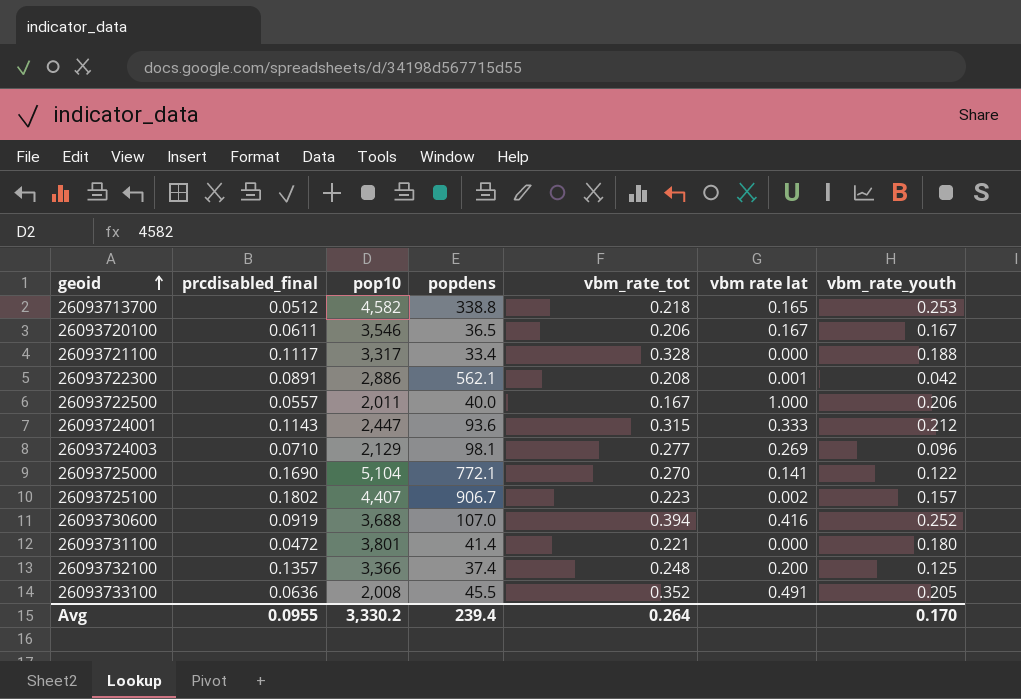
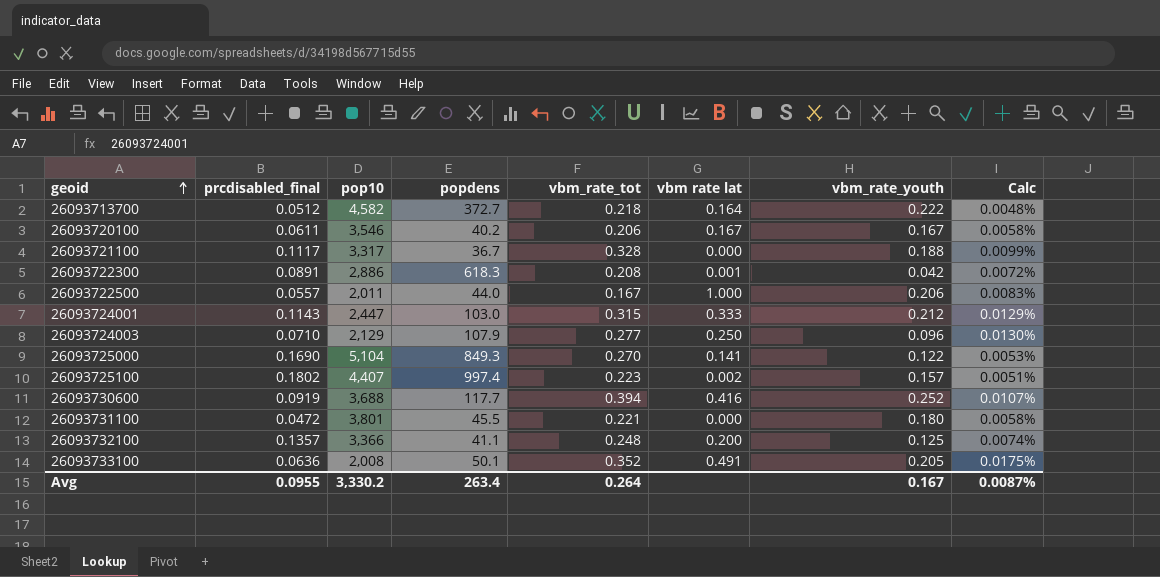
column Calc | formula: none -> [vbm_rate_tot] / [pop10]
26093713700 | popdens: 338.8 -> 372.7
26093713700 | vbm rate lat: 0.165 -> 0.164
26093713700 | vbm_rate_youth: 0.253 -> 0.222
26093720100 | popdens: 36.5 -> 40.2
26093721100 | popdens: 33.4 -> 36.7
26093722300 | popdens: 562.1 -> 618.3
26093722500 | popdens: 40.0 -> 44.0
26093724001 | popdens: 93.6 -> 103.0
26093724003 | popdens: 98.1 -> 107.9
26093724003 | vbm rate lat: 0.269 -> 0.250
26093725000 | popdens: 772.1 -> 849.3
26093725100 | popdens: 906.7 -> 997.4
26093730600 | popdens: 107.0 -> 117.7
26093731100 | popdens: 41.4 -> 45.5
26093732100 | popdens: 37.4 -> 41.1
26093733100 | popdens: 45.5 -> 50.1
Avg | popdens: 239.4 -> 263.4
Avg | vbm_rate_youth: 0.170 -> 0.167

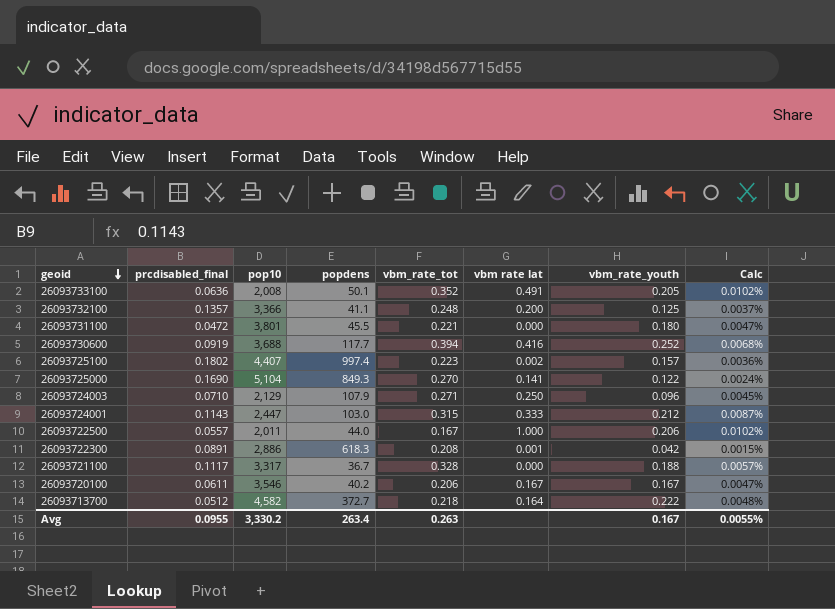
row order: geoid ascending -> geoid descending
column Calc | formula: [vbm_rate_tot] / [pop10] -> [vbm_rate_youth] / [pop10]
26093724003 | vbm_rate_tot: 0.277 -> 0.271
Avg | vbm_rate_tot: 0.264 -> 0.263
Avg | Calc: 0.0087% -> 0.0055%

